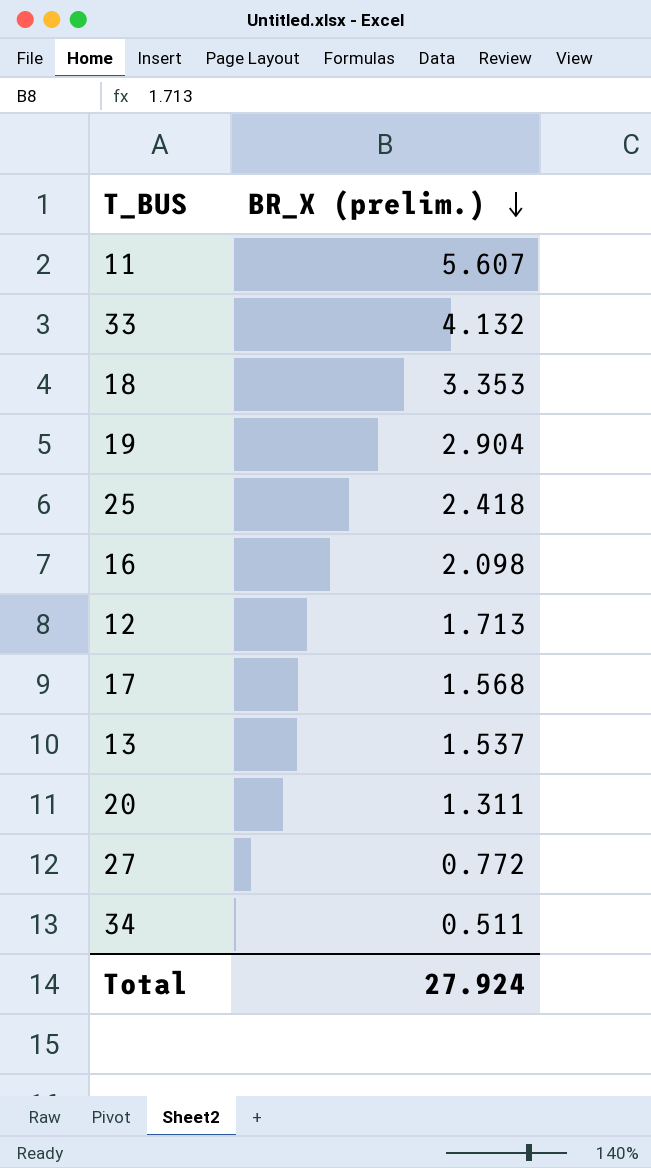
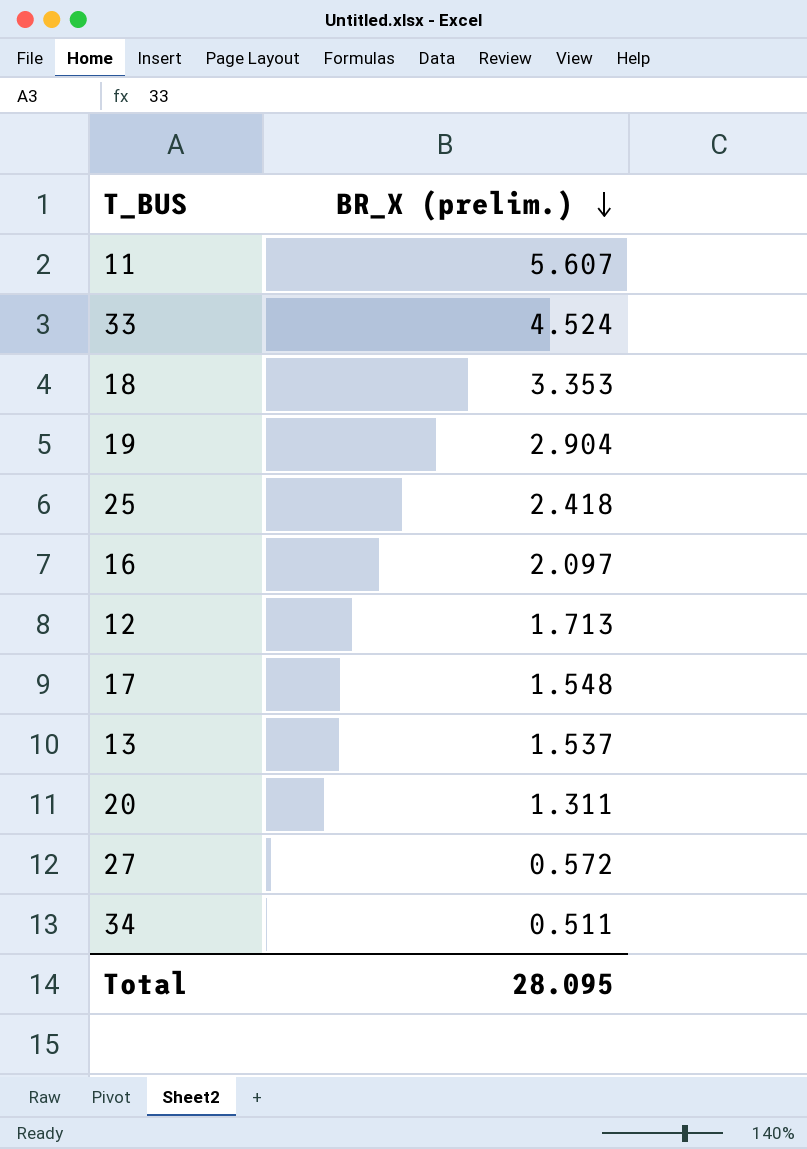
33 | BR_X (prelim.): 4.132 -> 4.524
16 | BR_X (prelim.): 2.098 -> 2.097
17 | BR_X (prelim.): 1.568 -> 1.548
27 | BR_X (prelim.): 0.772 -> 0.572
Total | BR_X (prelim.): 27.924 -> 28.095

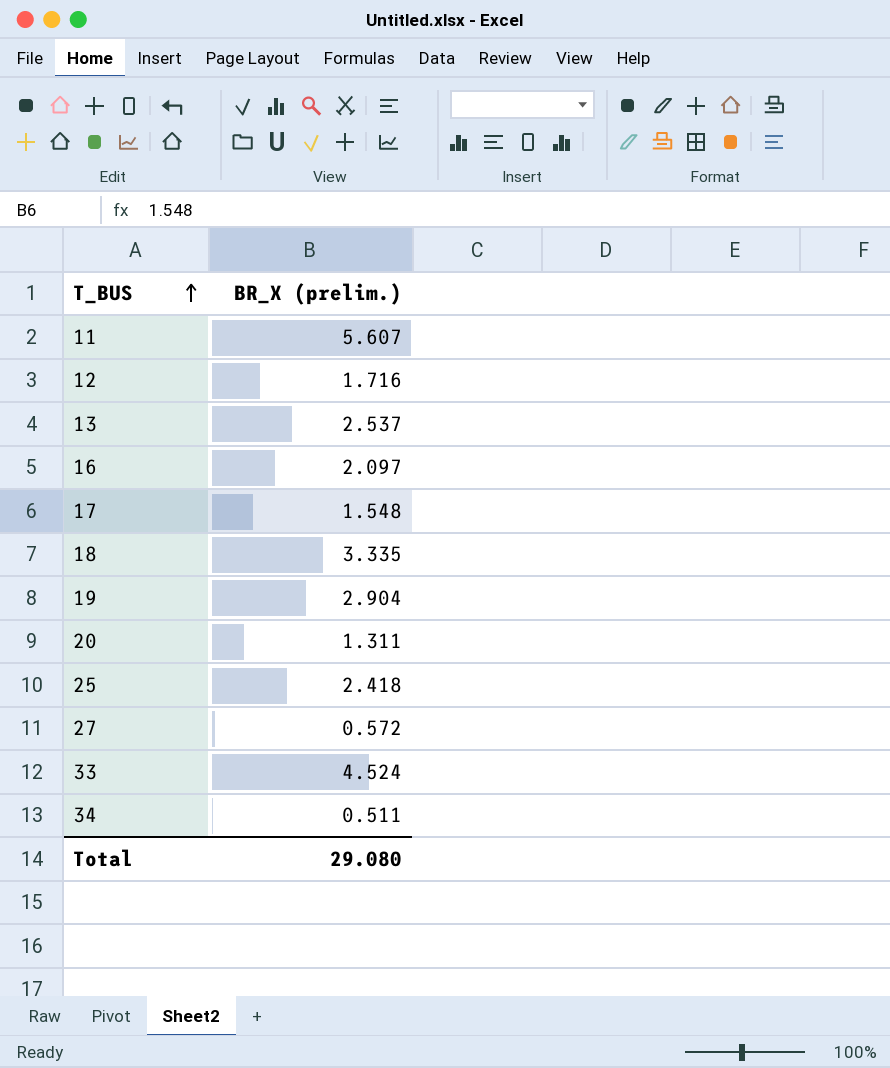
row order: BR_X (prelim.) descending -> T_BUS ascending
12 | BR_X (prelim.): 1.713 -> 1.716
13 | BR_X (prelim.): 1.537 -> 2.537
18 | BR_X (prelim.): 3.353 -> 3.335
Total | BR_X (prelim.): 28.095 -> 29.080

